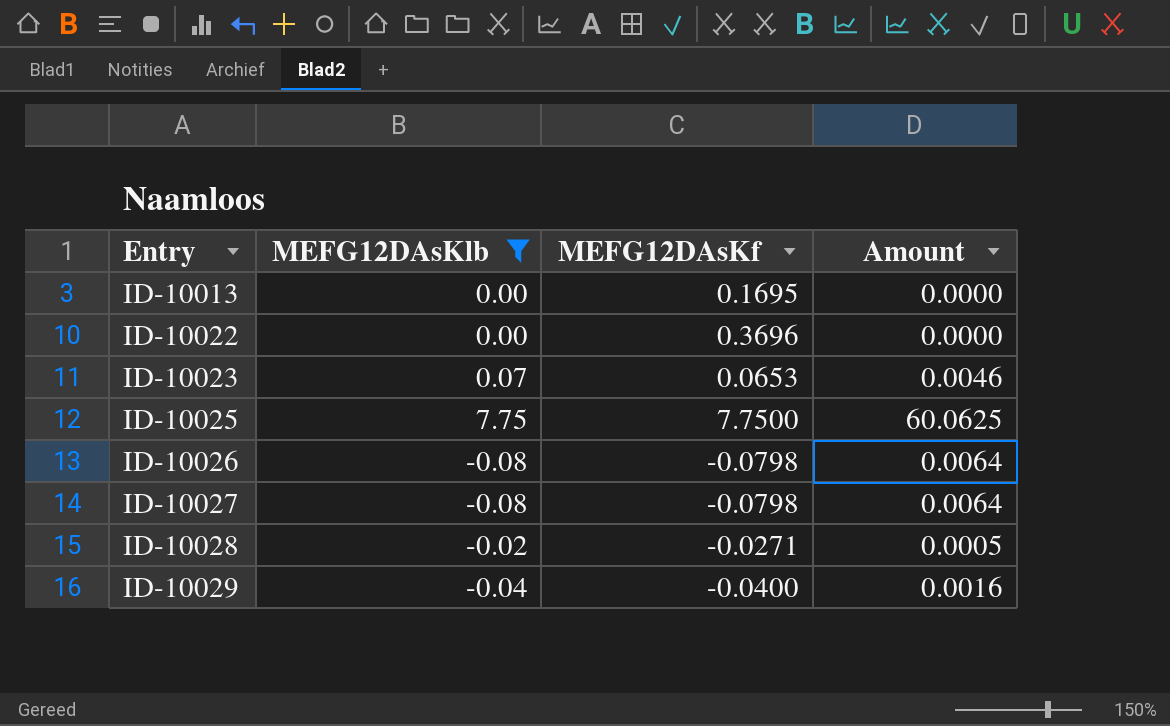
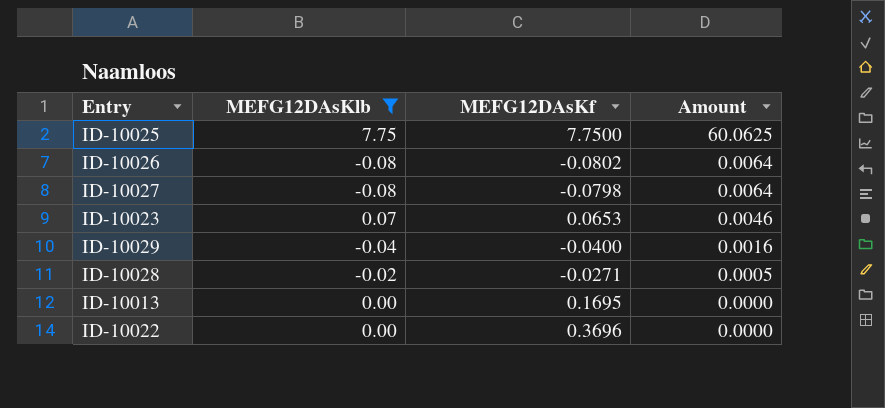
row order: Entry ascending -> Amount descending
ID-10026 | MEFG12DAsKf: -0.0798 -> -0.0802

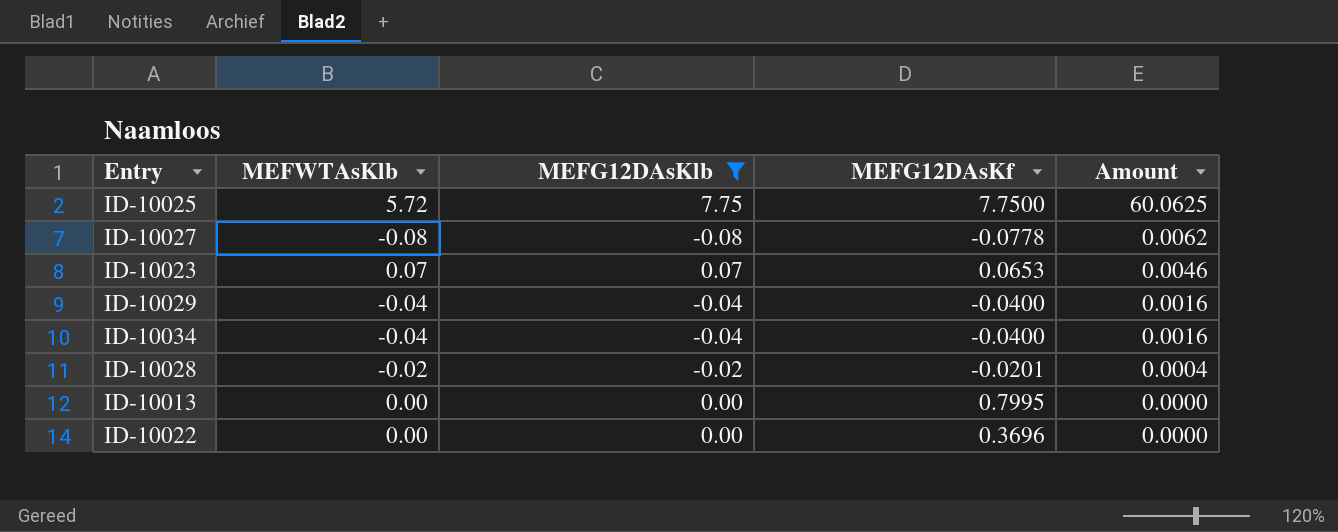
column MEFWTAsKlb | position: none -> 2
row ID-10026: -0.08 | -0.0802 | 0.0064 -> none
ID-10027 | MEFG12DAsKf: -0.0798 -> -0.0778
ID-10027 | Amount: 0.0064 -> 0.0062
row ID-10034: none -> -0.04 | -0.04 | -0.0400 | 0.0016
ID-10028 | MEFG12DAsKf: -0.0271 -> -0.0201
ID-10028 | Amount: 0.0005 -> 0.0004
ID-10013 | MEFG12DAsKf: 0.1695 -> 0.7995

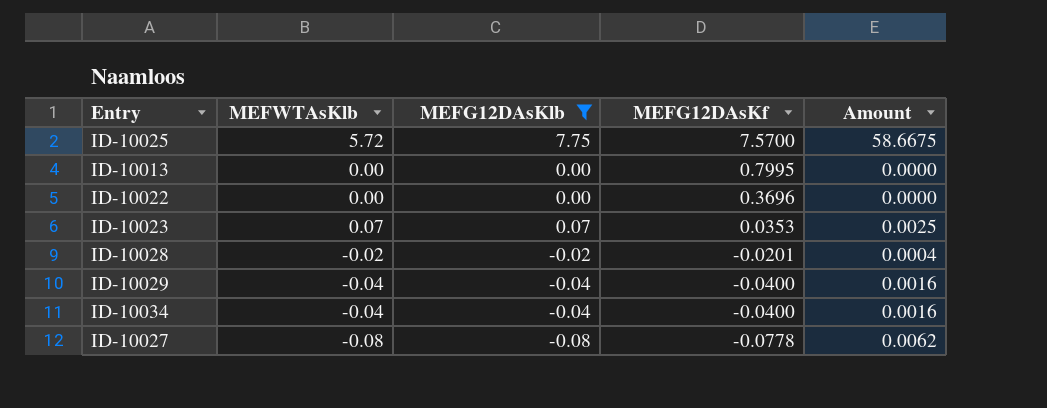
row order: Amount descending -> MEFG12DAsKf descending
ID-10025 | MEFG12DAsKf: 7.7500 -> 7.5700
ID-10025 | Amount: 60.0625 -> 58.6675
ID-10023 | MEFG12DAsKf: 0.0653 -> 0.0353
ID-10023 | Amount: 0.0046 -> 0.0025

